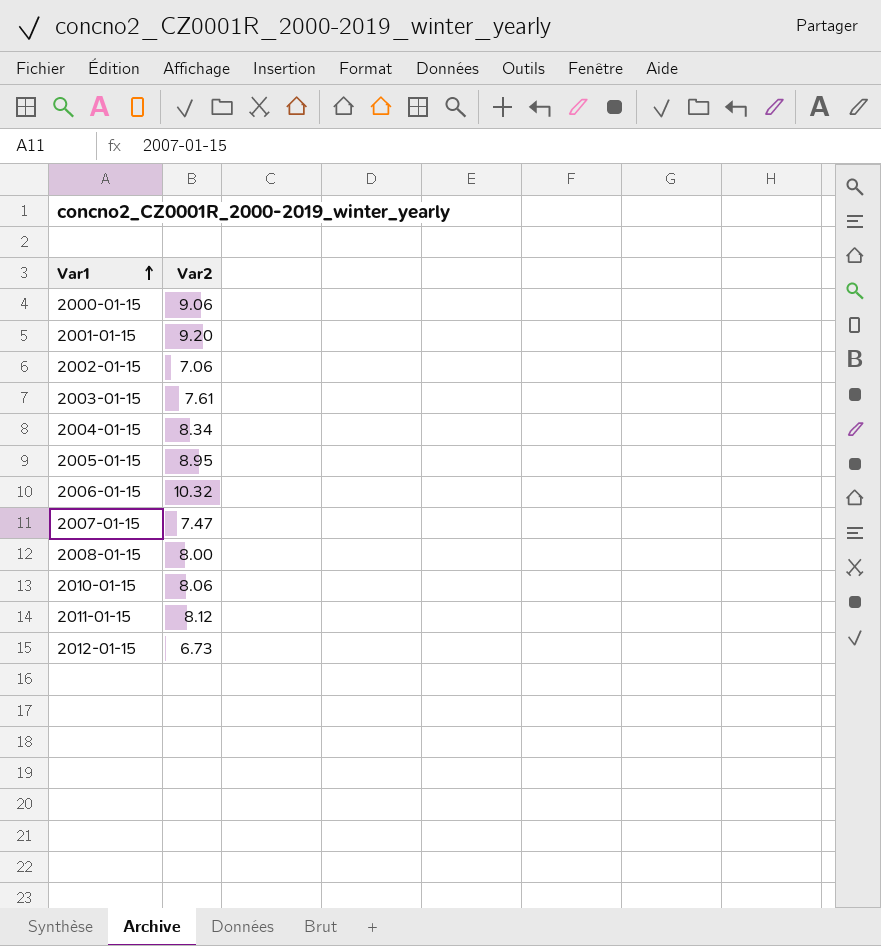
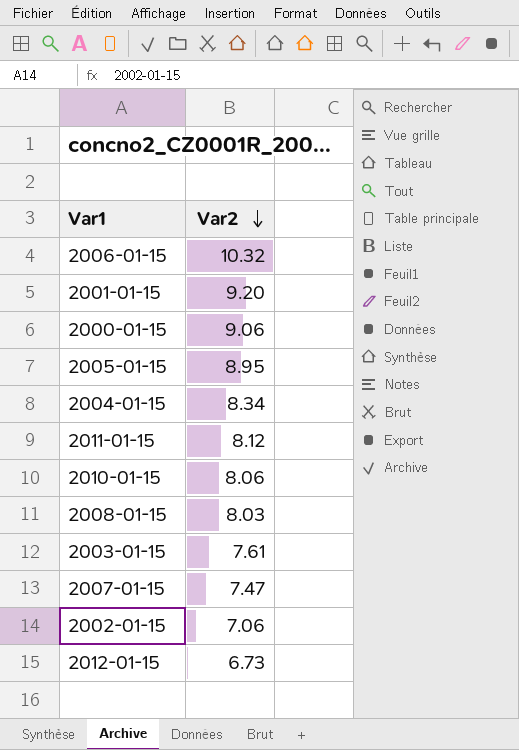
row order: Var1 ascending -> Var2 descending
2008-01-15 | Var2: 8.00 -> 8.03

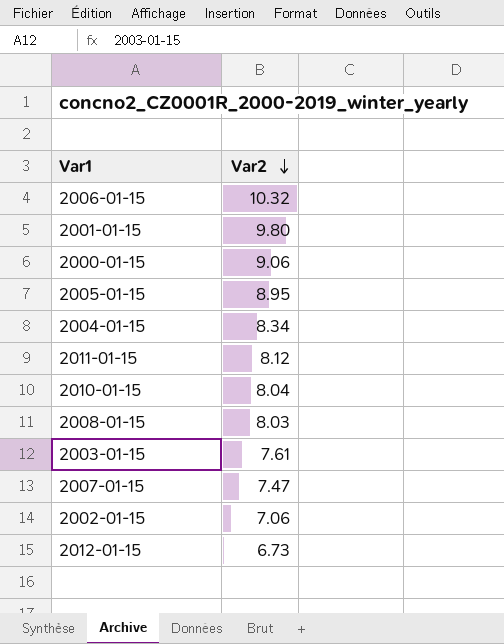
2001-01-15 | Var2: 9.20 -> 9.80
2010-01-15 | Var2: 8.06 -> 8.04

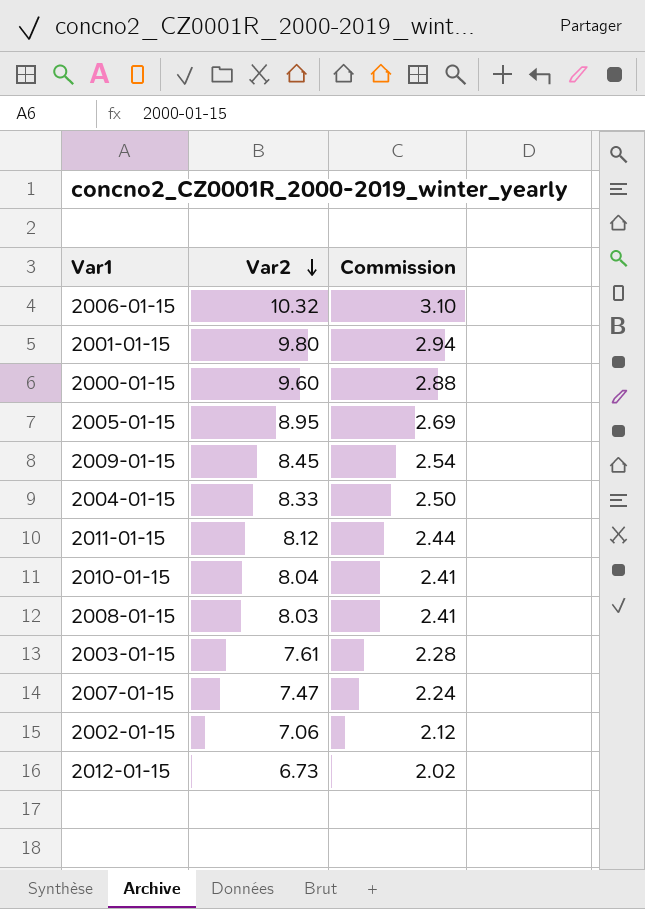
column Commission | formula: none -> [Var2] * 0.3
2000-01-15 | Var2: 9.06 -> 9.60
row 2009-01-15: none -> 8.45 | 2.54
2004-01-15 | Var2: 8.34 -> 8.33

